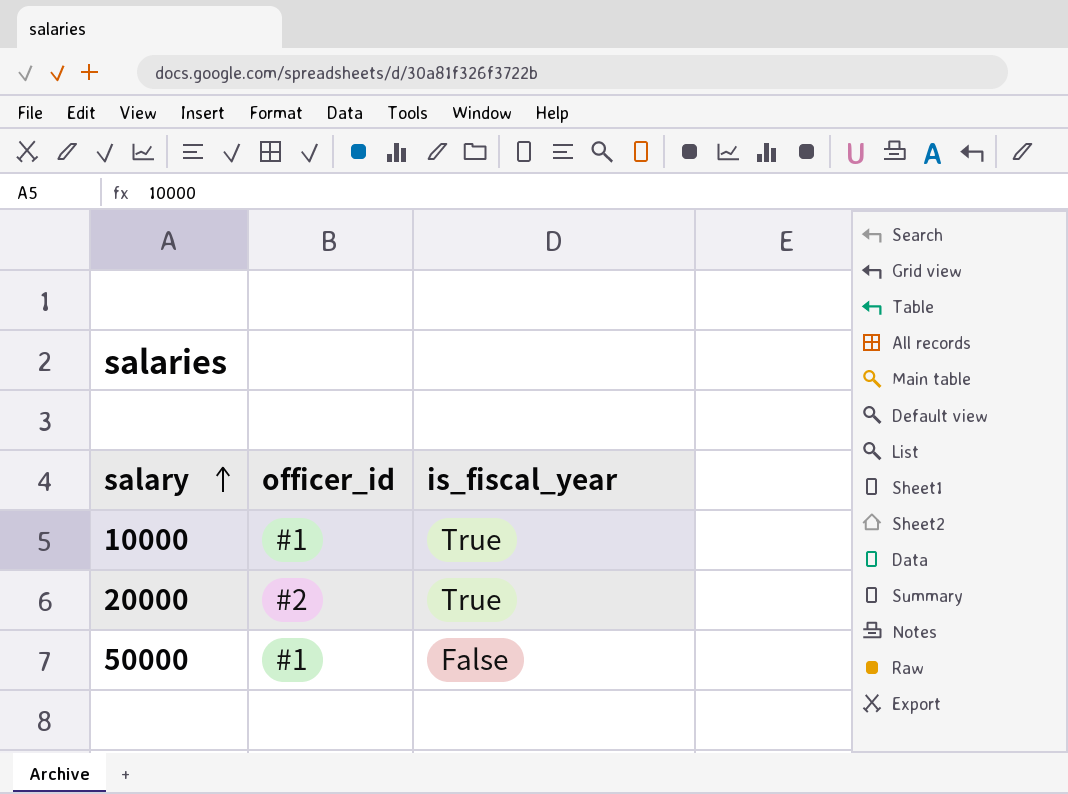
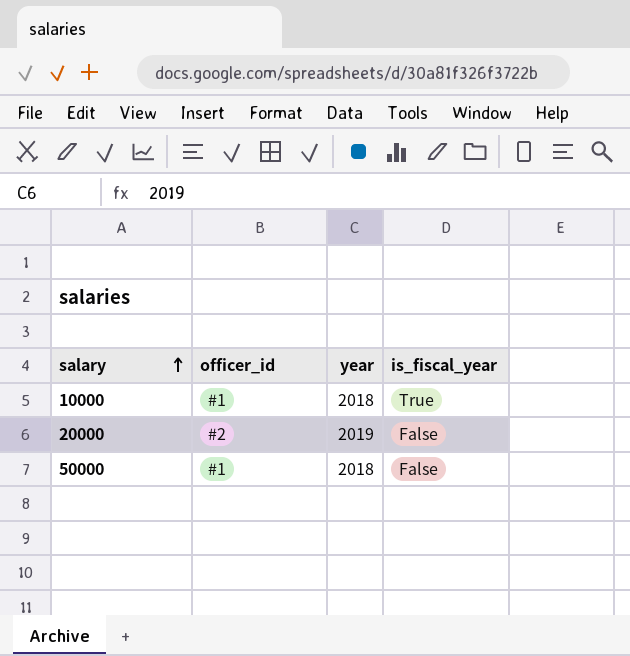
column year | position: none -> 3
20000 | is_fiscal_year: True -> False

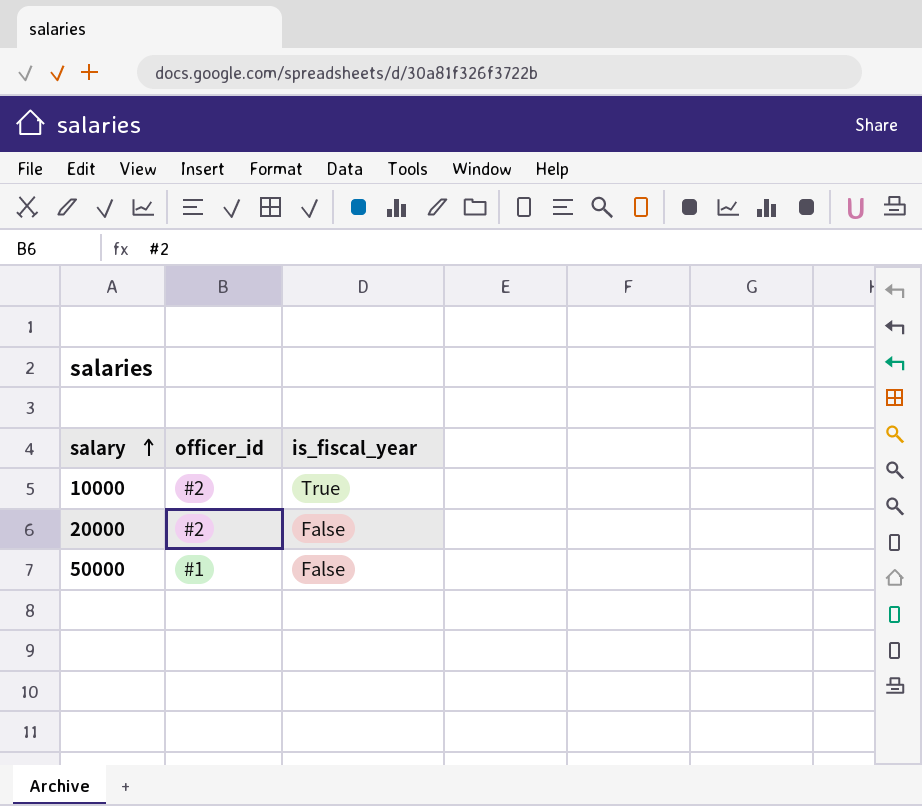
column year | position: 3 -> none
10000 | officer_id: #1 -> #2

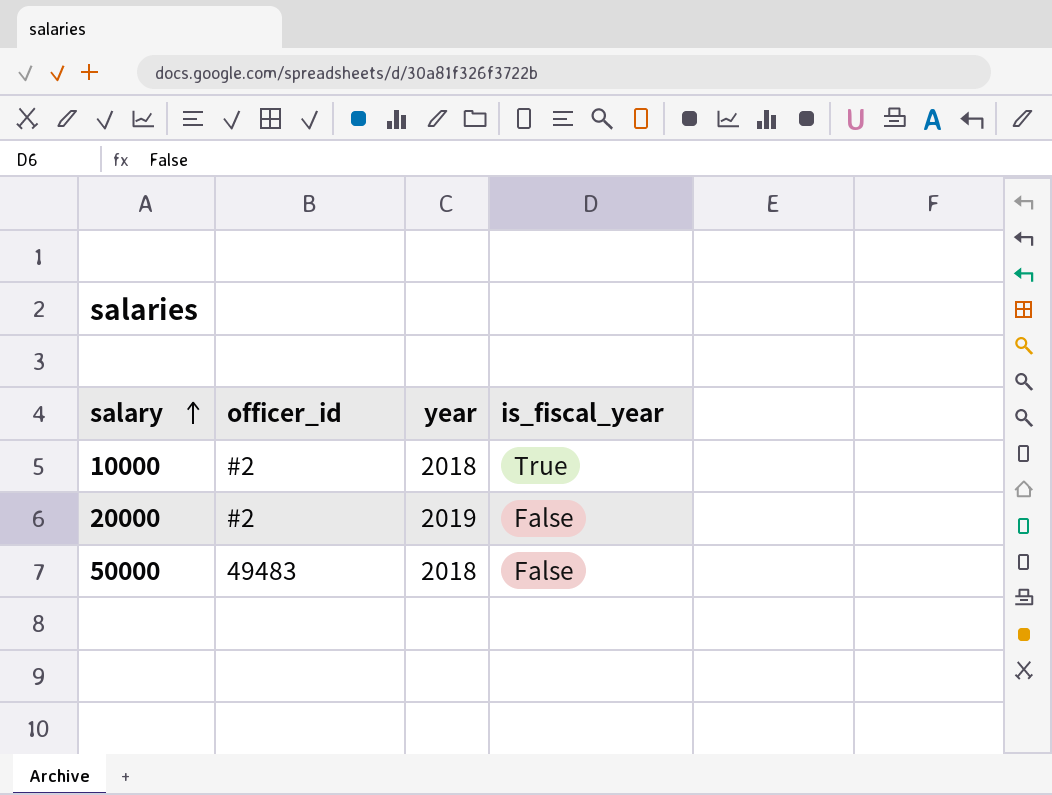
column year | position: none -> 3
50000 | officer_id: #1 -> 49483

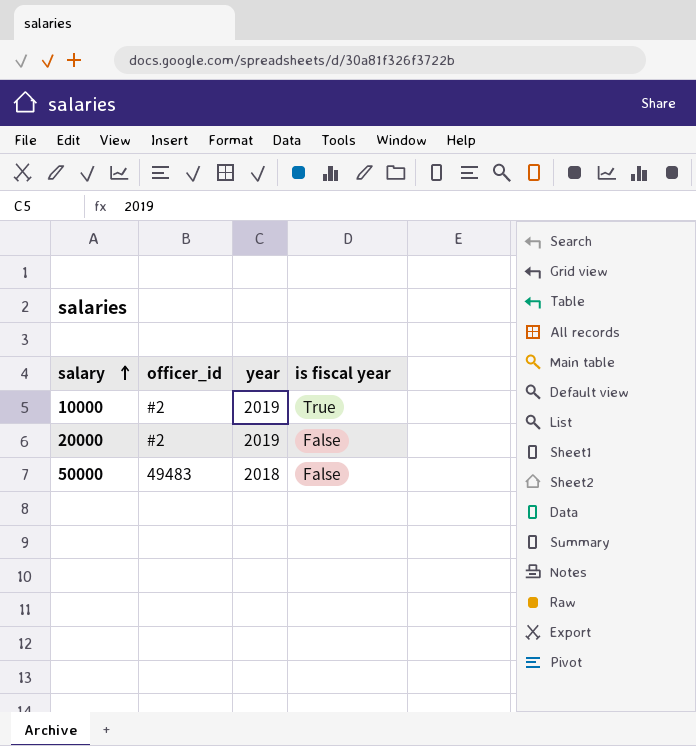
column name: is_fiscal_year -> is fiscal year
10000 | year: 2018 -> 2019

